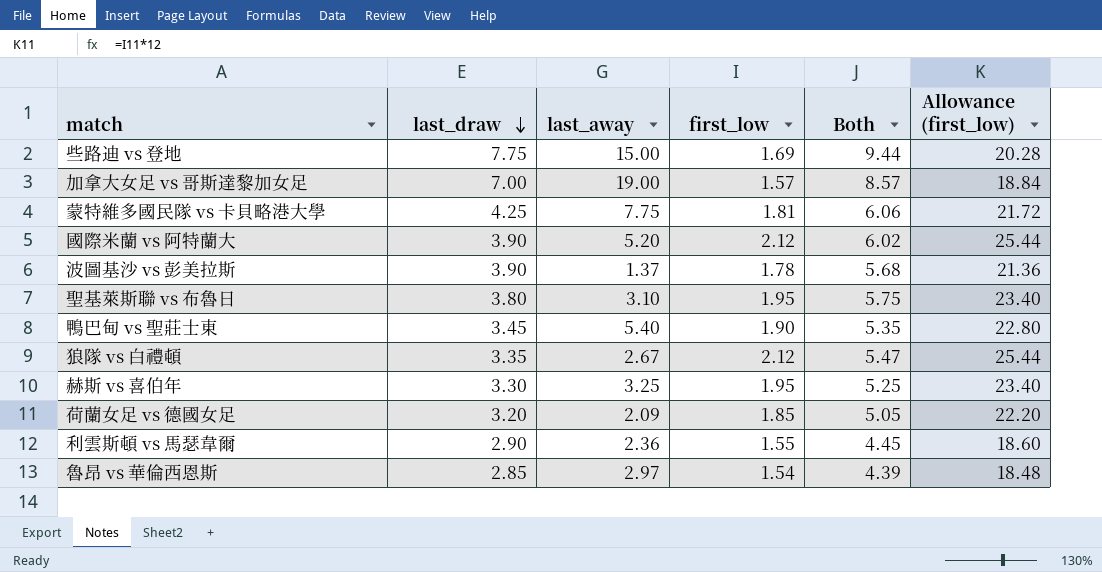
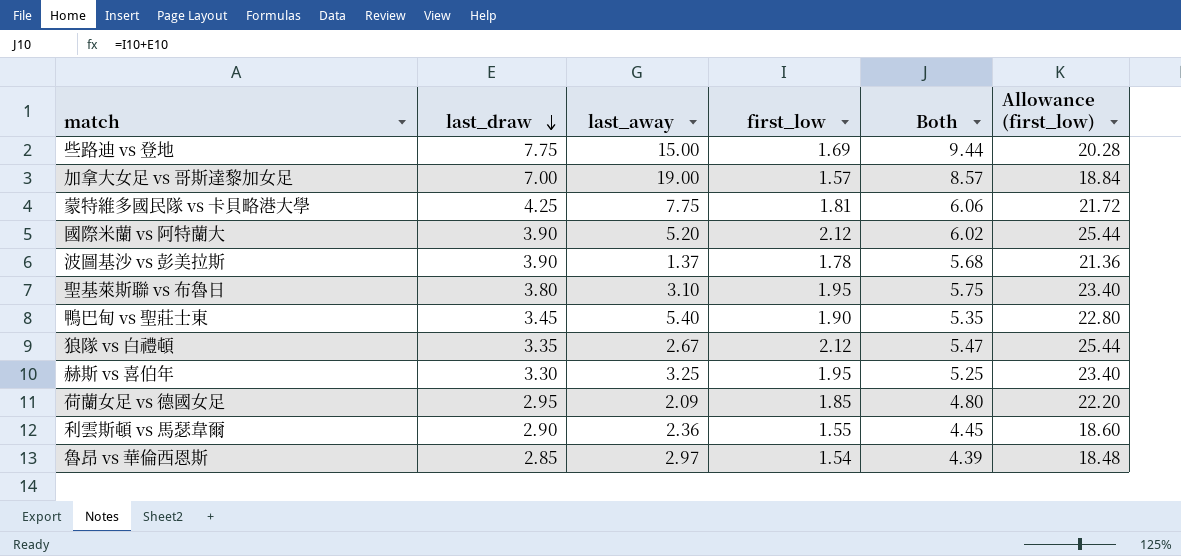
荷蘭女足 vs 德國女足 | last_draw: 3.20 -> 2.95
荷蘭女足 vs 德國女足 | Both: 5.05 -> 4.80

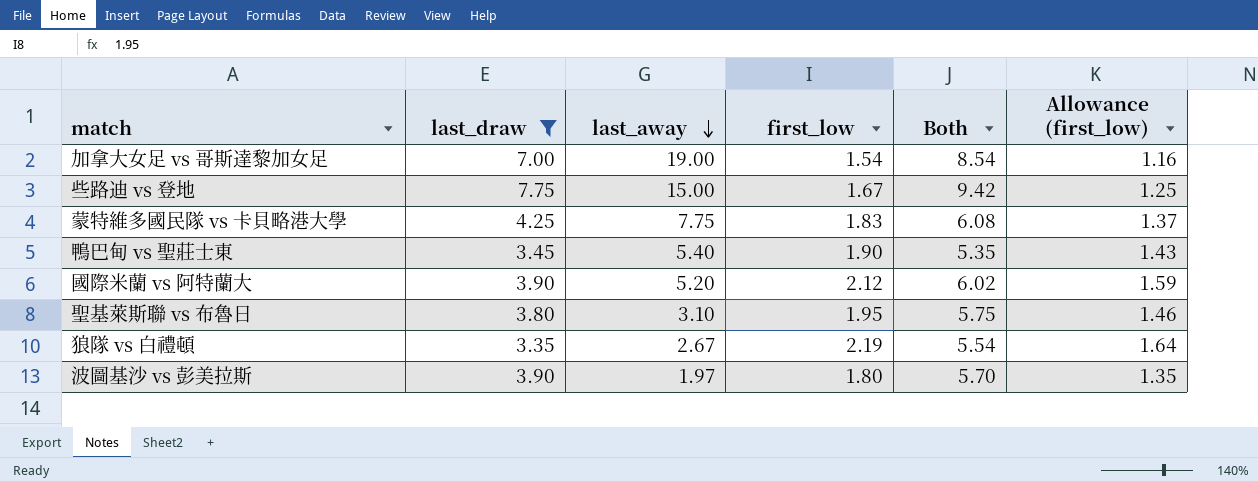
filter: none -> last_draw >= 3.35
row order: last_draw descending -> last_away descending
column Allowance (first_low) | formula: [first_low] * 12 -> [first_low] * 0.75
加拿大女足 vs 哥斯達黎加女足 | first_low: 1.57 -> 1.54
加拿大女足 vs 哥斯達黎加女足 | Both: 8.57 -> 8.54
些路迪 vs 登地 | first_low: 1.69 -> 1.67
些路迪 vs 登地 | Both: 9.44 -> 9.42
蒙特維多國民隊 vs 卡貝略港大學 | first_low: 1.81 -> 1.83
蒙特維多國民隊 vs 卡貝略港大學 | Both: 6.06 -> 6.08
狼隊 vs 白禮頓 | first_low: 2.12 -> 2.19
狼隊 vs 白禮頓 | Both: 5.47 -> 5.54
波圖基沙 vs 彭美拉斯 | last_away: 1.37 -> 1.97
波圖基沙 vs 彭美拉斯 | first_low: 1.78 -> 1.80
波圖基沙 vs 彭美拉斯 | Both: 5.68 -> 5.70

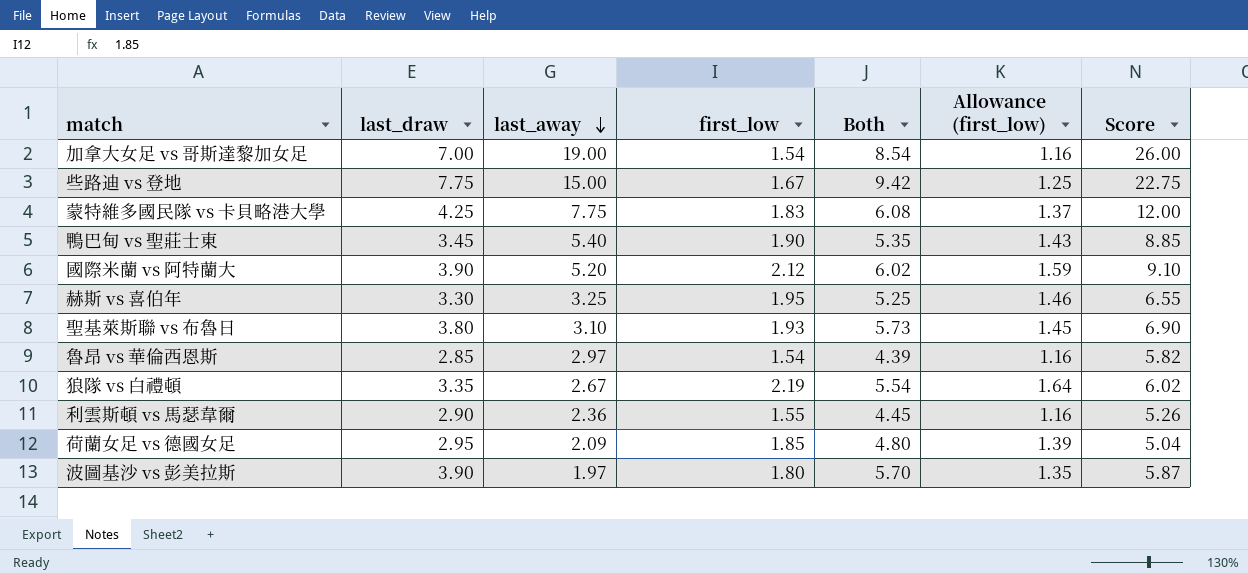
filter: last_draw >= 3.35 -> none
column Score | formula: none -> [last_draw] + [last_away]
聖基萊斯聯 vs 布魯日 | first_low: 1.95 -> 1.93
聖基萊斯聯 vs 布魯日 | Both: 5.75 -> 5.73
聖基萊斯聯 vs 布魯日 | Allowance (first_low): 1.46 -> 1.45

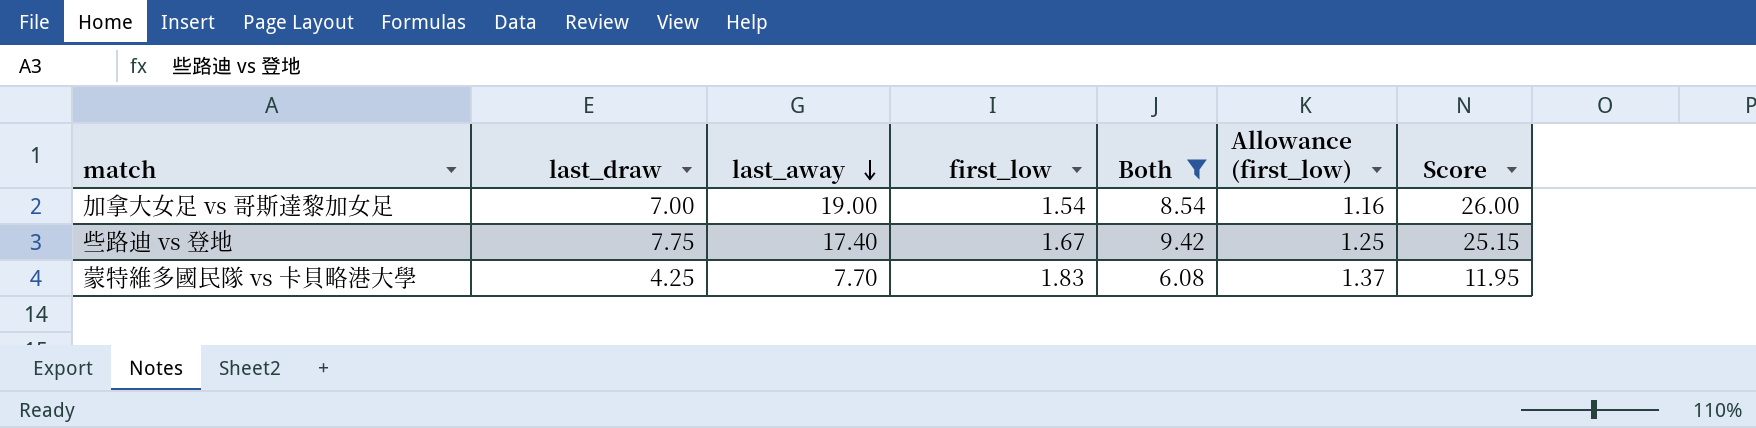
filter: none -> Both >= 6.08
些路迪 vs 登地 | last_away: 15.00 -> 17.40
些路迪 vs 登地 | Score: 22.75 -> 25.15
蒙特維多國民隊 vs 卡貝略港大學 | last_away: 7.75 -> 7.70
蒙特維多國民隊 vs 卡貝略港大學 | Score: 12.00 -> 11.95

